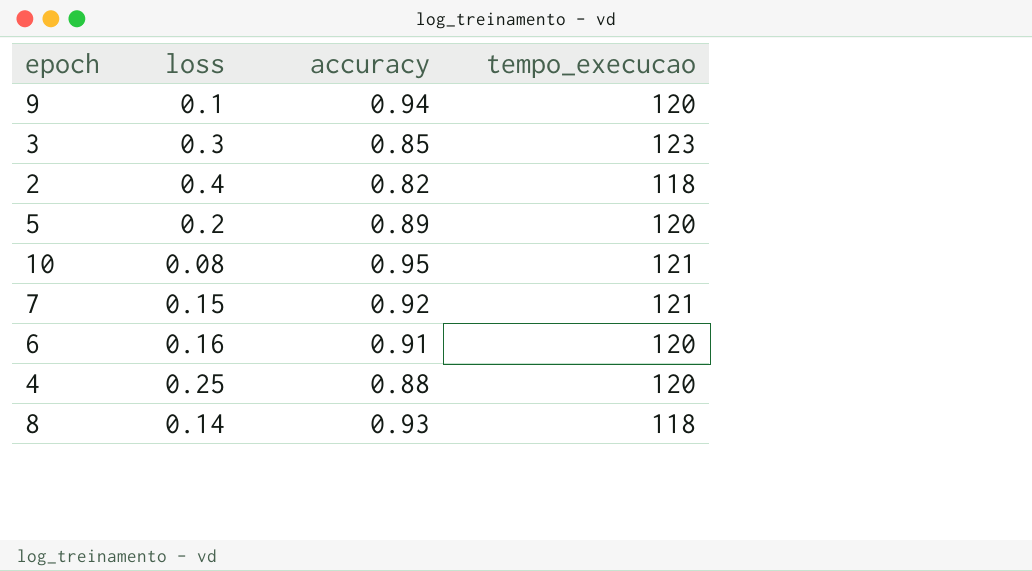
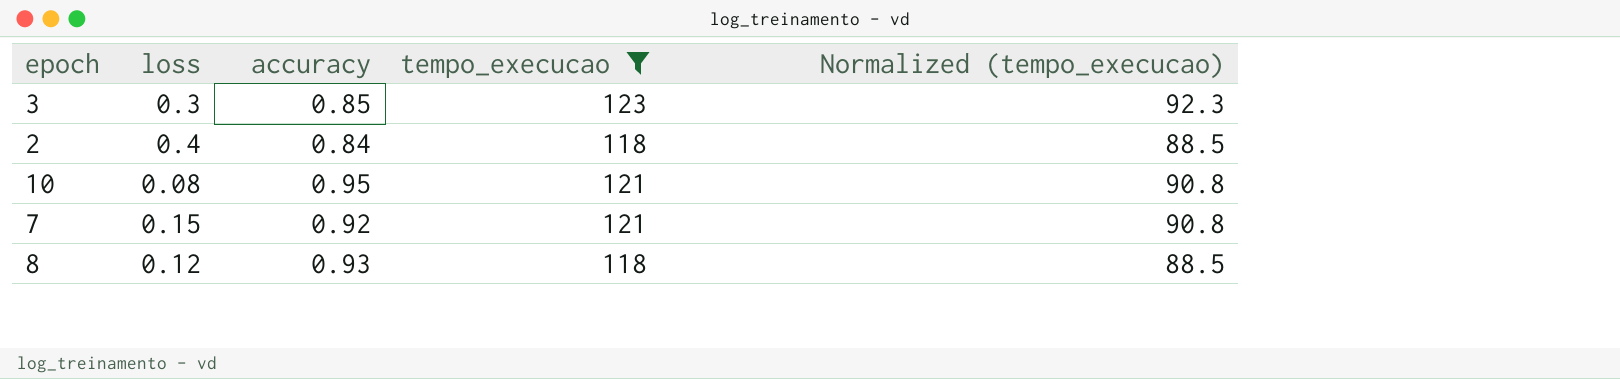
filter: none -> tempo_execucao != 120
column Normalized (tempo_execucao) | formula: none -> [tempo_execucao] * 0.75
2 | accuracy: 0.82 -> 0.84
8 | loss: 0.14 -> 0.12

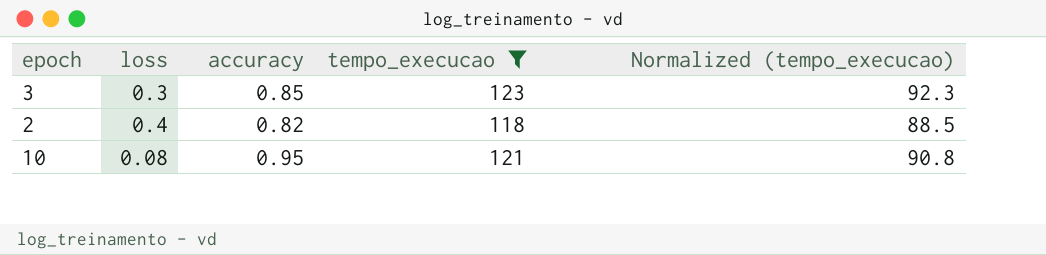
row 7: 0.15 | 0.92 | 121 | 90.8 -> none
row 8: 0.12 | 0.93 | 118 | 88.5 -> none
2 | accuracy: 0.84 -> 0.82

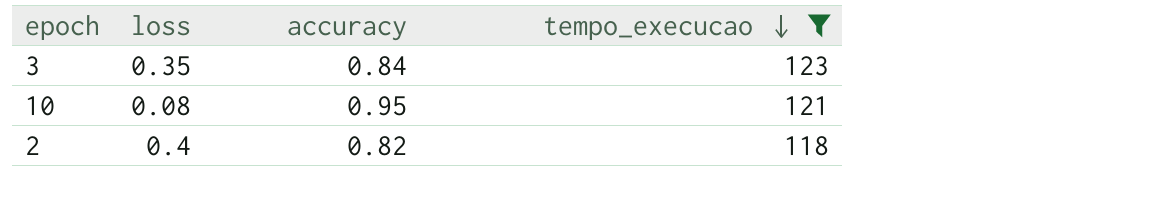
row order: none -> tempo_execucao descending
column Normalized (tempo_execucao) | formula: [tempo_execucao] * 0.75 -> none
3 | loss: 0.3 -> 0.35
3 | accuracy: 0.85 -> 0.84

